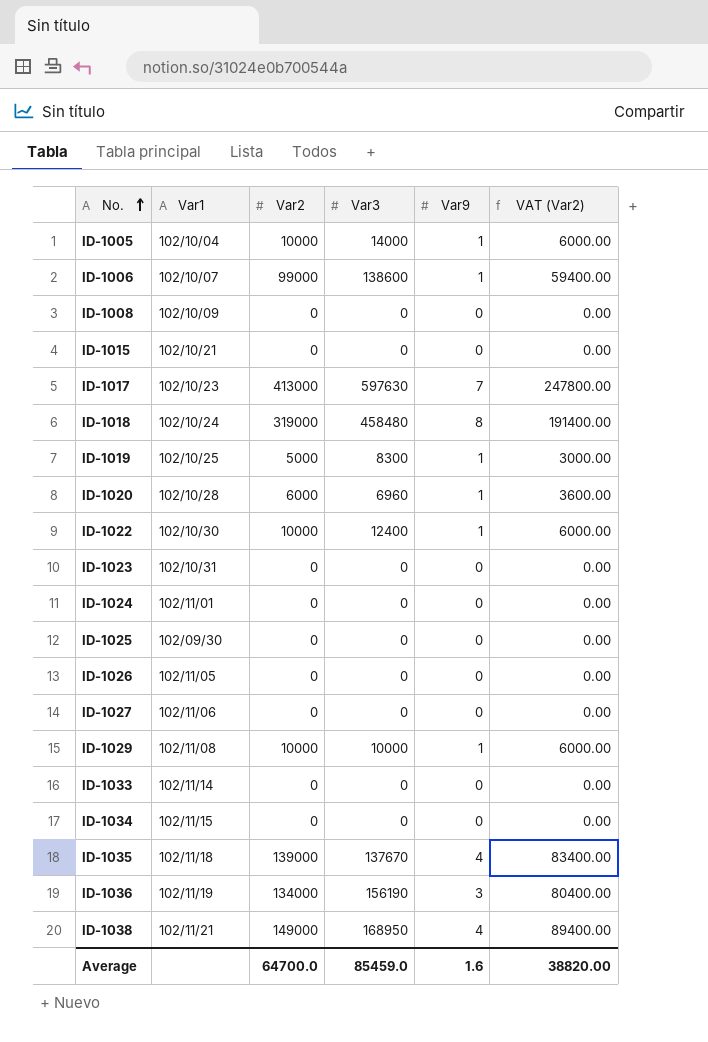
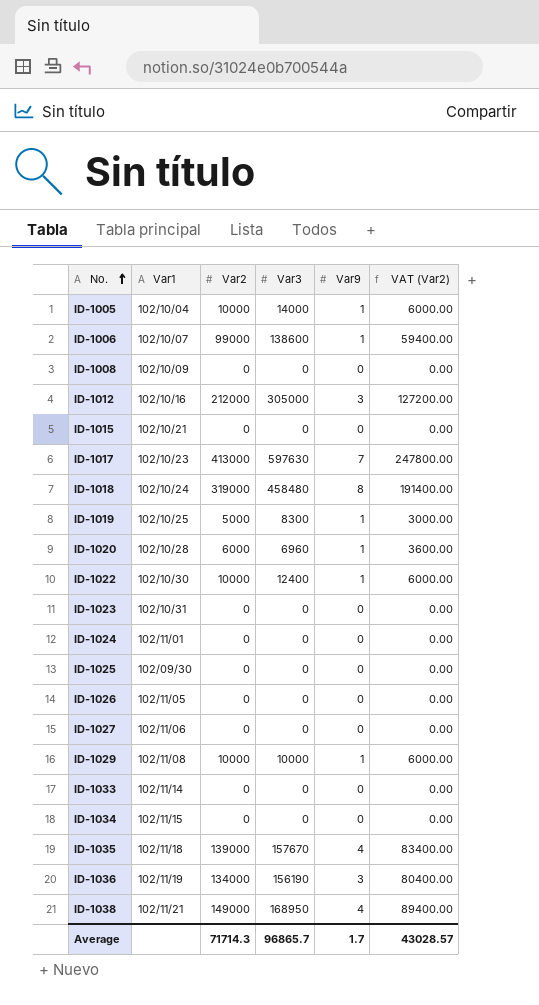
row ID-1012: none -> 102/10/16 | 212000 | 305000 | 3 | 127200.00
ID-1035 | Var3: 137670 -> 157670
Average | Var2: 64700.0 -> 71714.3
Average | Var3: 85459.0 -> 96865.7
Average | Var9: 1.6 -> 1.7
Average | VAT (Var2): 38820.00 -> 43028.57

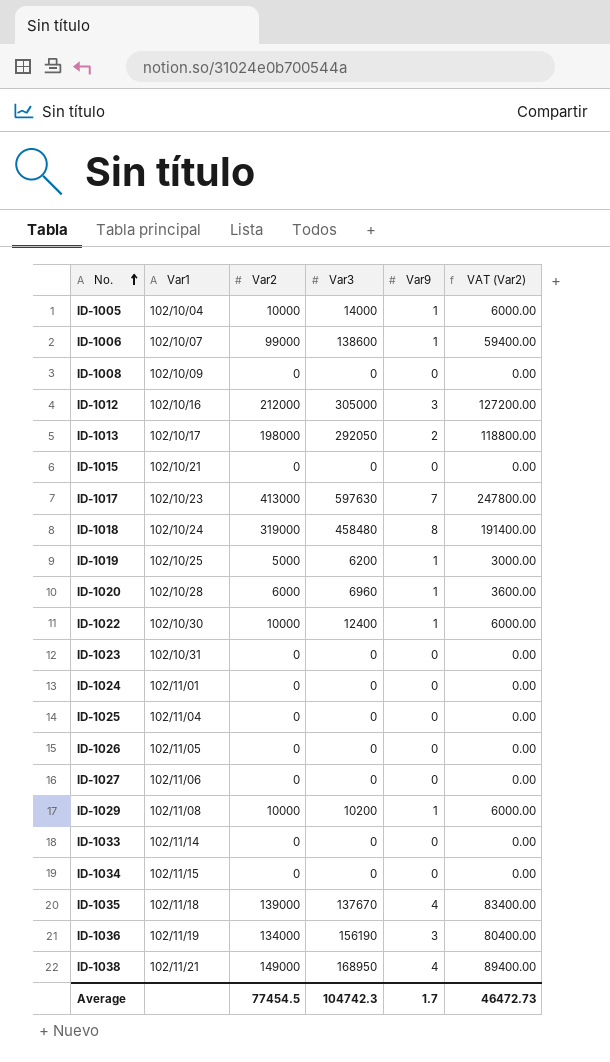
row ID-1013: none -> 102/10/17 | 198000 | 292050 | 2 | 118800.00
ID-1019 | Var3: 8300 -> 6200
ID-1025 | Var1: 102/09/30 -> 102/11/04
ID-1029 | Var3: 10000 -> 10200
ID-1035 | Var3: 157670 -> 137670
Average | Var2: 71714.3 -> 77454.5
Average | Var3: 96865.7 -> 104742.3
Average | VAT (Var2): 43028.57 -> 46472.73

